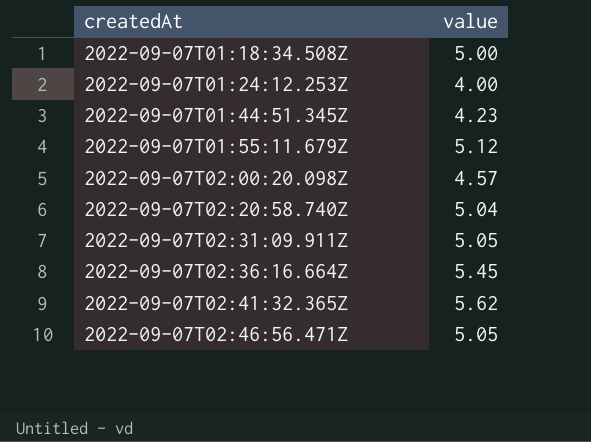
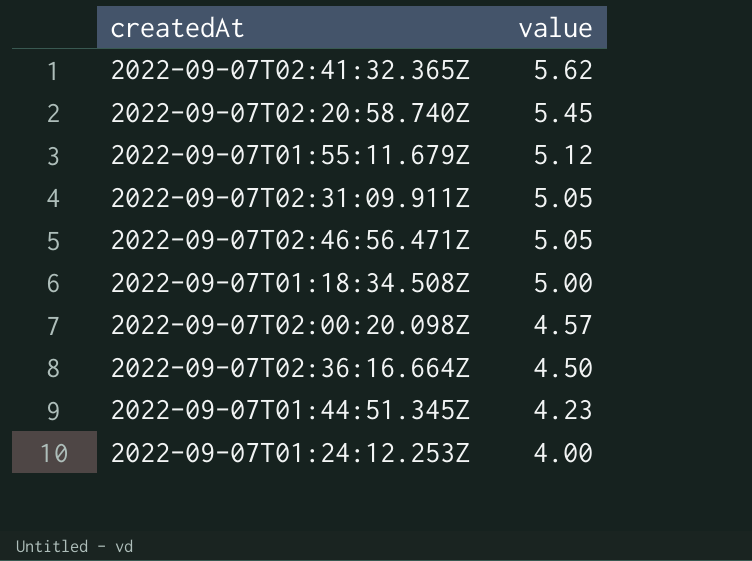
row order: createdAt ascending -> value descending
2022-09-07T02:20:58.740Z | value: 5.04 -> 5.45
2022-09-07T02:36:16.664Z | value: 5.45 -> 4.50

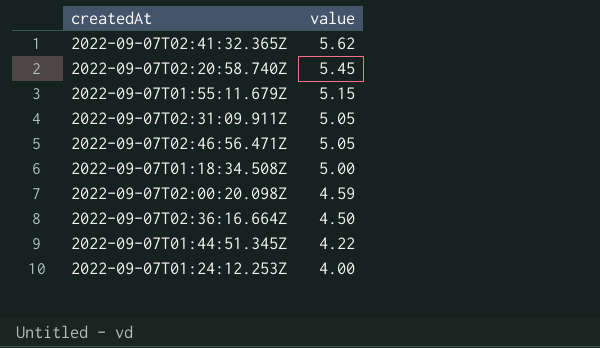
2022-09-07T01:55:11.679Z | value: 5.12 -> 5.15
2022-09-07T02:00:20.098Z | value: 4.57 -> 4.59
2022-09-07T01:44:51.345Z | value: 4.23 -> 4.22

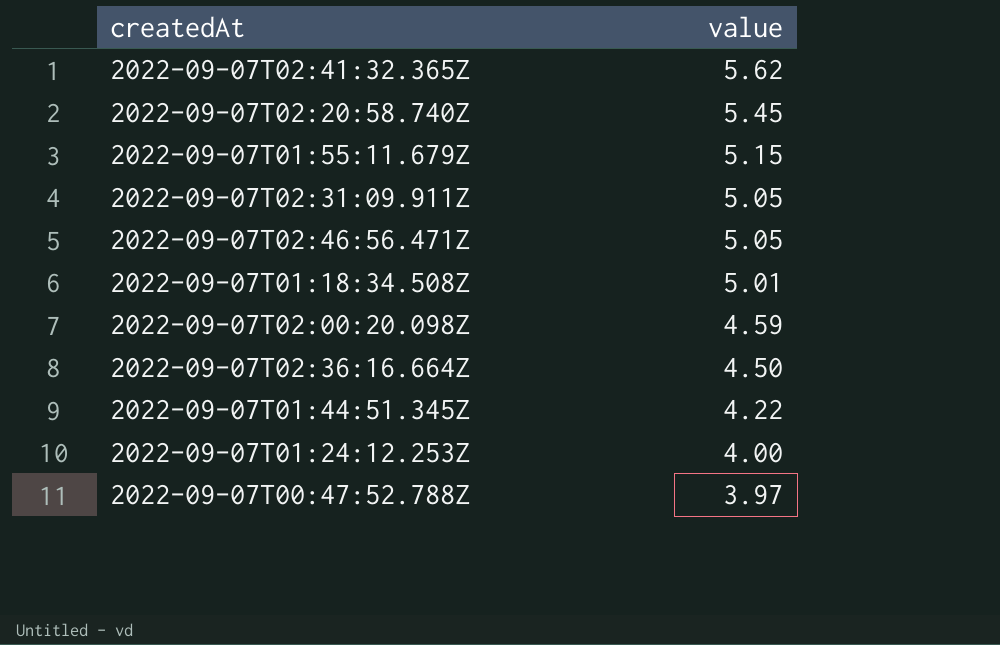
2022-09-07T01:18:34.508Z | value: 5.00 -> 5.01
row 2022-09-07T00:47:52.788Z: none -> 3.97

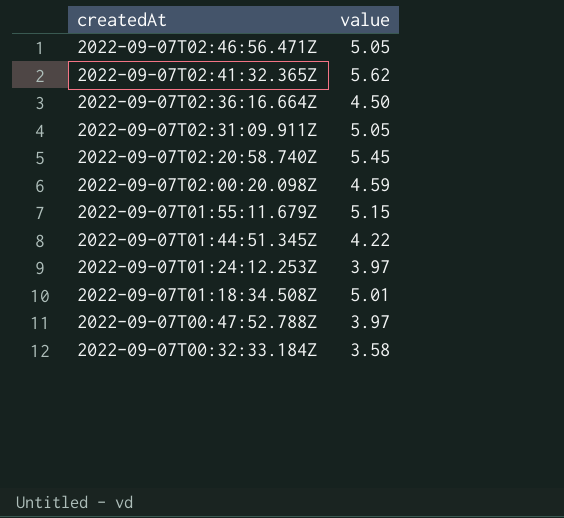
row order: value descending -> createdAt descending
2022-09-07T01:24:12.253Z | value: 4.00 -> 3.97
row 2022-09-07T00:32:33.184Z: none -> 3.58

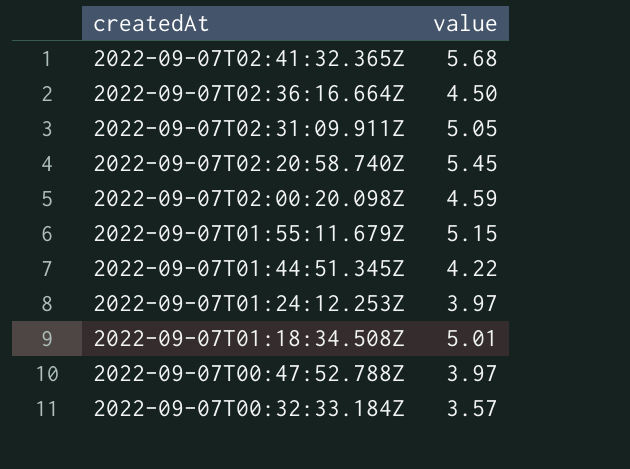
row 2022-09-07T02:46:56.471Z: 5.05 -> none
2022-09-07T02:41:32.365Z | value: 5.62 -> 5.68
2022-09-07T00:32:33.184Z | value: 3.58 -> 3.57

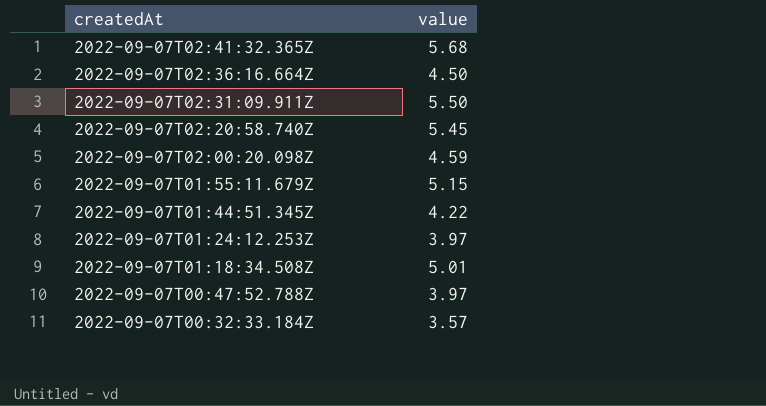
2022-09-07T02:31:09.911Z | value: 5.05 -> 5.50

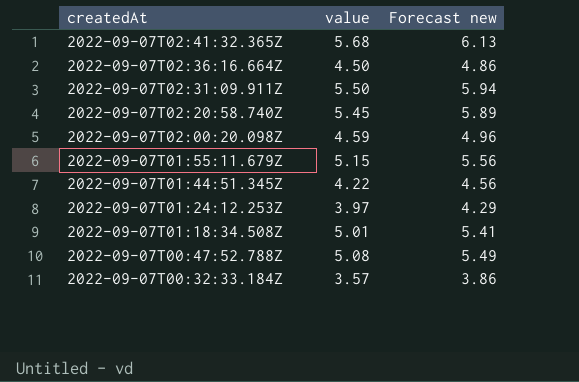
column Forecast new | formula: none -> [value] * 1.08
2022-09-07T00:47:52.788Z | value: 3.97 -> 5.08

